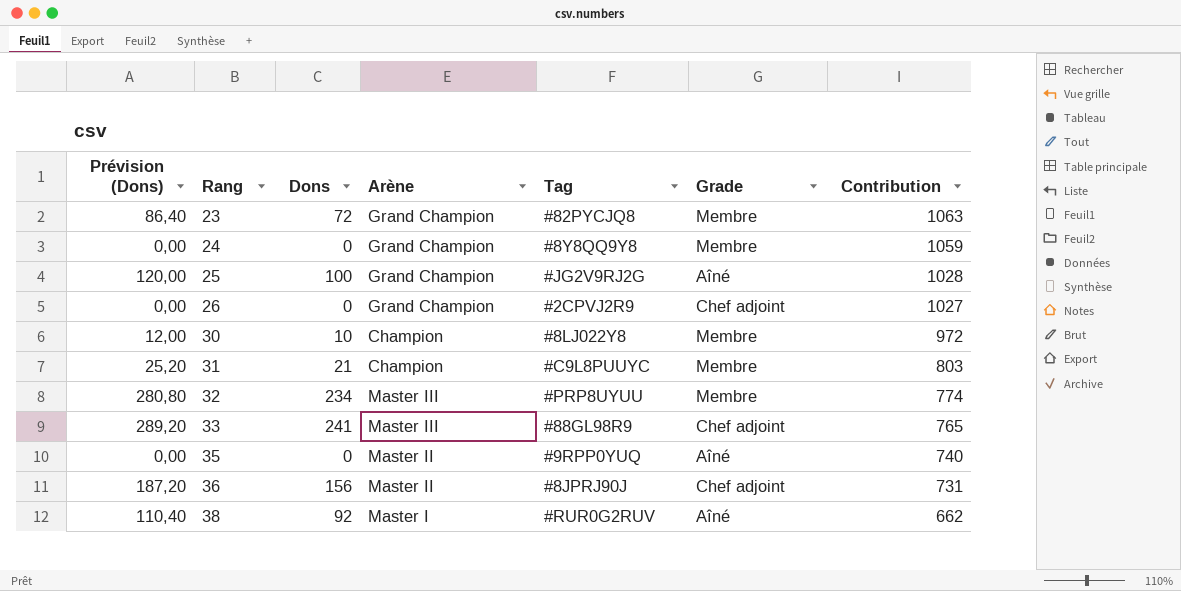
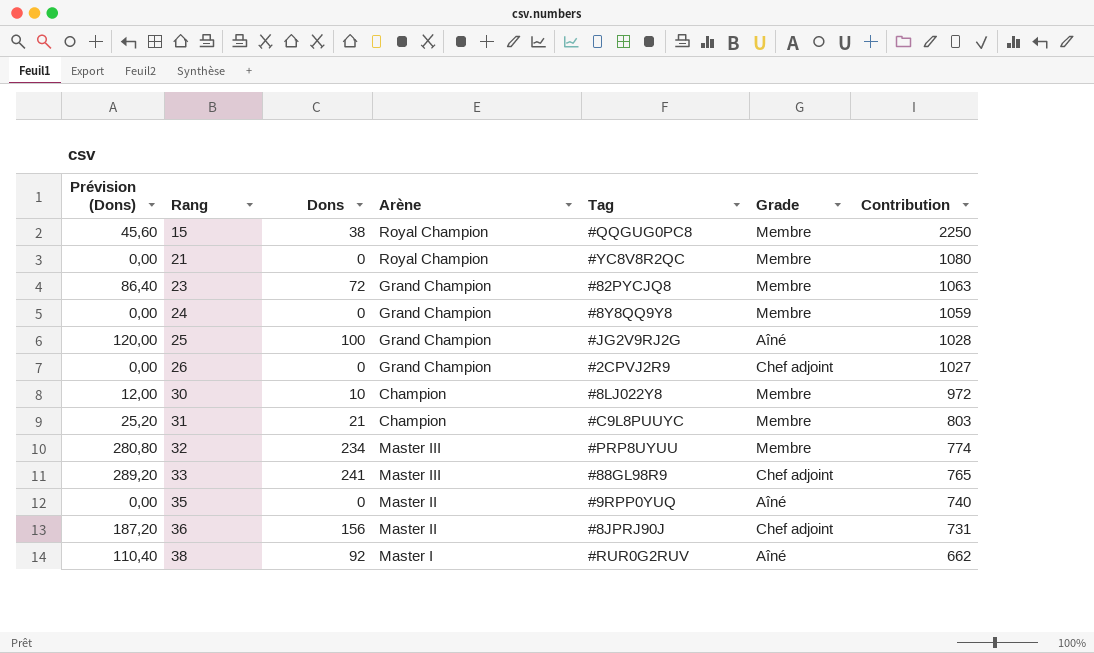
row 15: none -> 45,60 | 38 | Royal Champion | #QQGUG0PC8 | Membre | 2250
row 21: none -> 0,00 | 0 | Royal Champion | #YC8V8R2QC | Membre | 1080

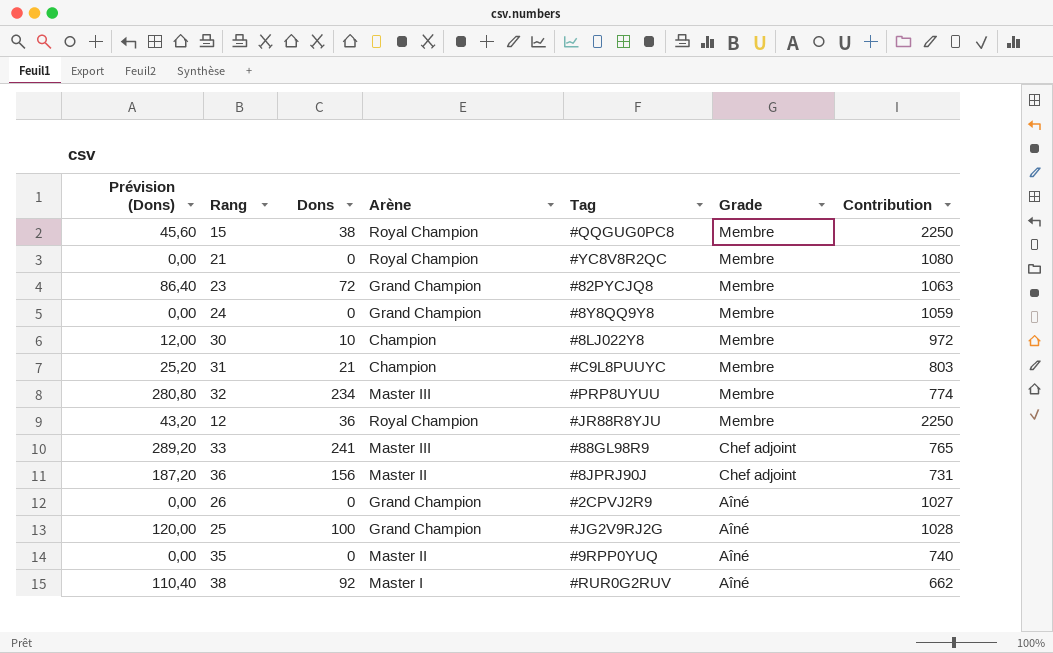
row order: Rang ascending -> Grade descending
row 12: none -> 43,20 | 36 | Royal Champion | #JR88R8YJU | Membre | 2250
26 | Grade: Chef adjoint -> Aîné

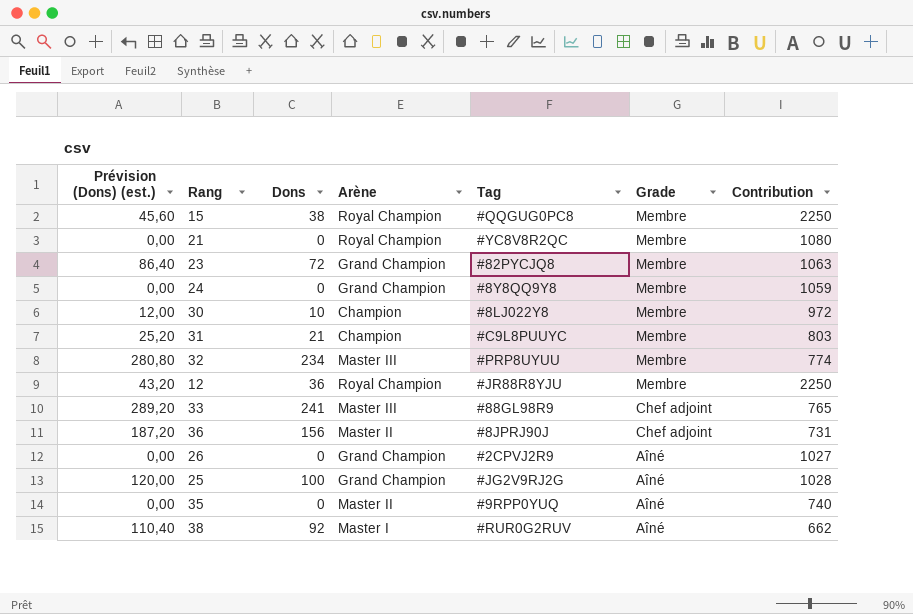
column name: Prévision (Dons) -> Prévision (Dons) (est.)

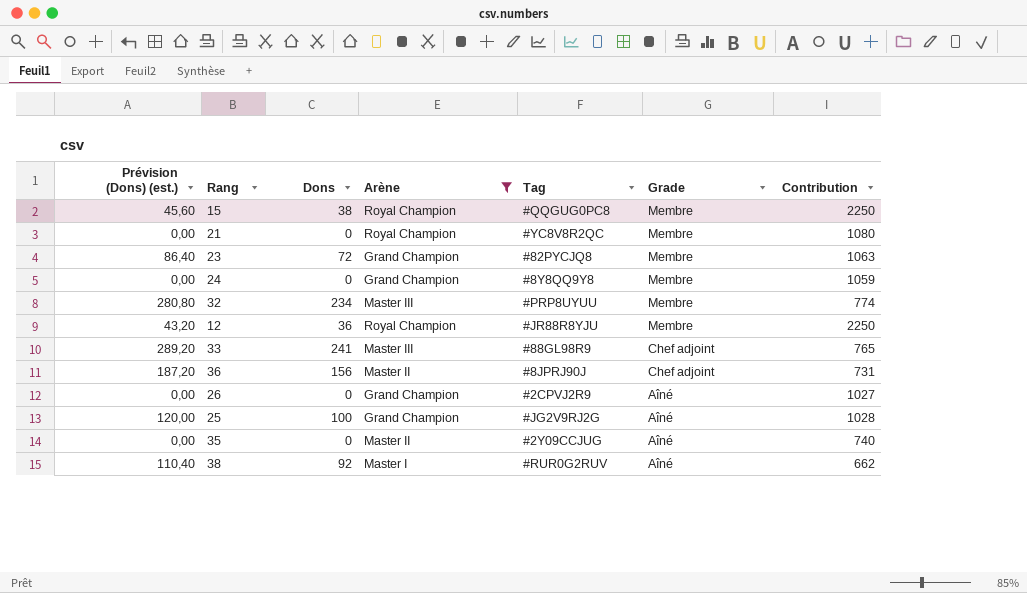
filter: none -> Arène != Champion
35 | Tag: #9RPP0YUQ -> #2Y09CCJUG

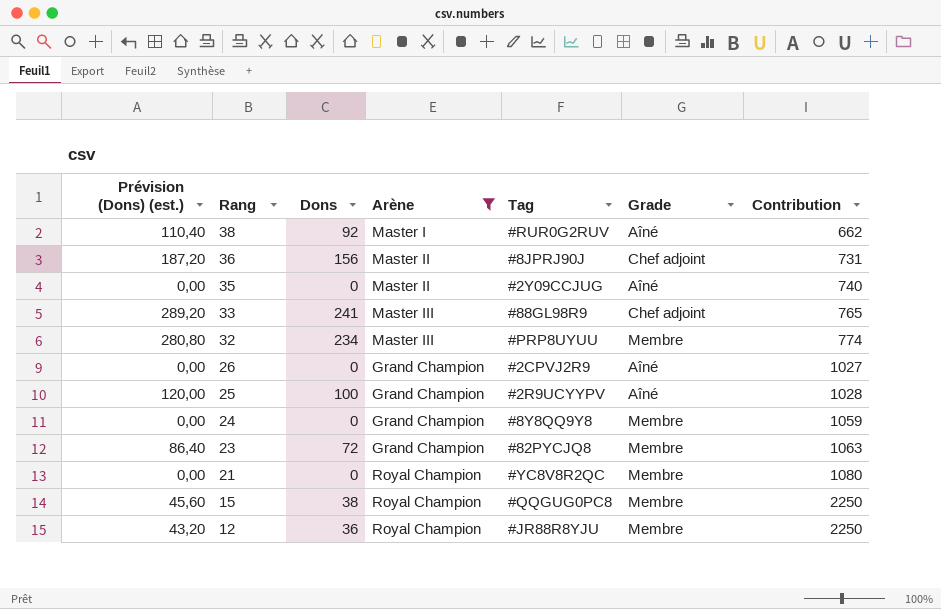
row order: Grade descending -> Rang descending
25 | Tag: #JG2V9RJ2G -> #2R9UCYYPV

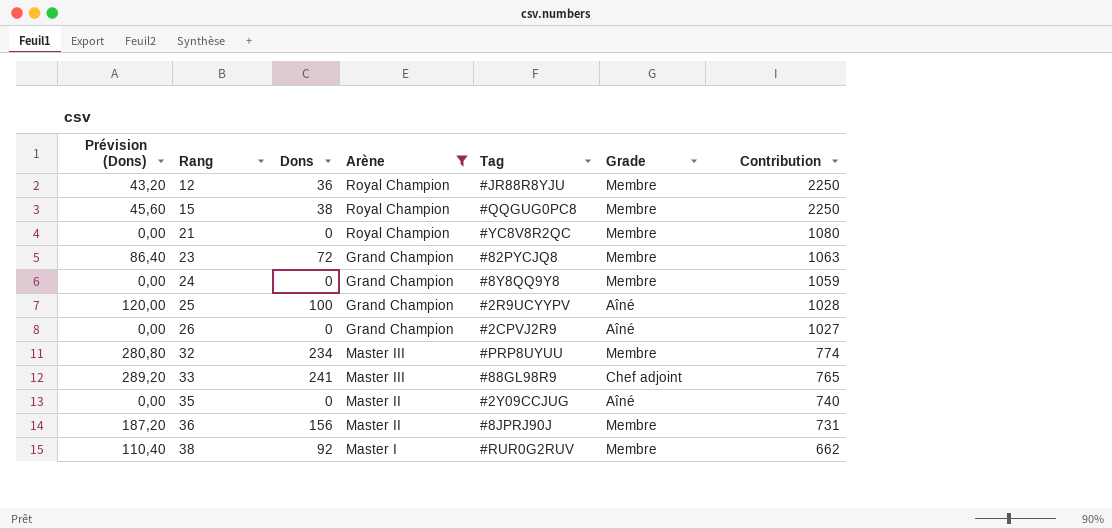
row order: Rang descending -> Rang ascending
column name: Prévision (Dons) (est.) -> Prévision (Dons)
36 | Grade: Chef adjoint -> Membre
38 | Grade: Aîné -> Membre

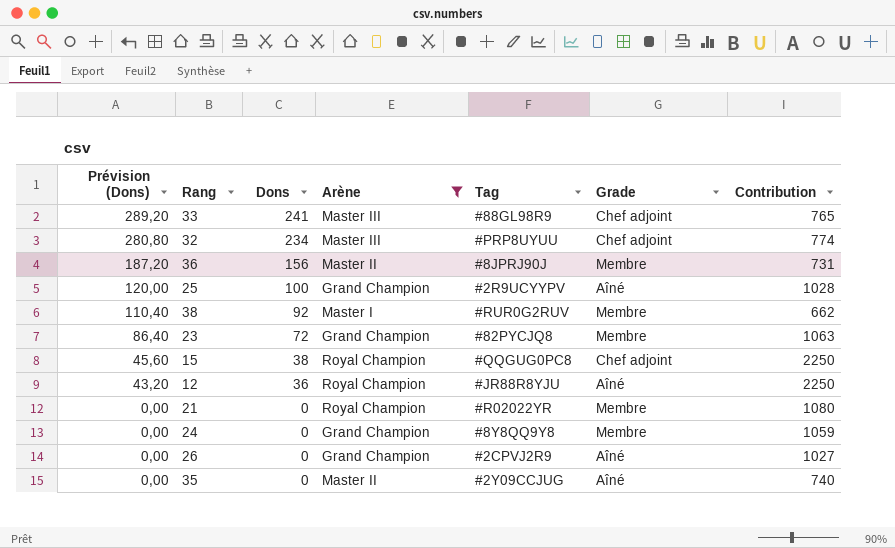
row order: Rang ascending -> Prévision (Dons) descending
32 | Grade: Membre -> Chef adjoint
15 | Grade: Membre -> Chef adjoint
12 | Grade: Membre -> Aîné
21 | Tag: #YC8V8R2QC -> #R02022YR

